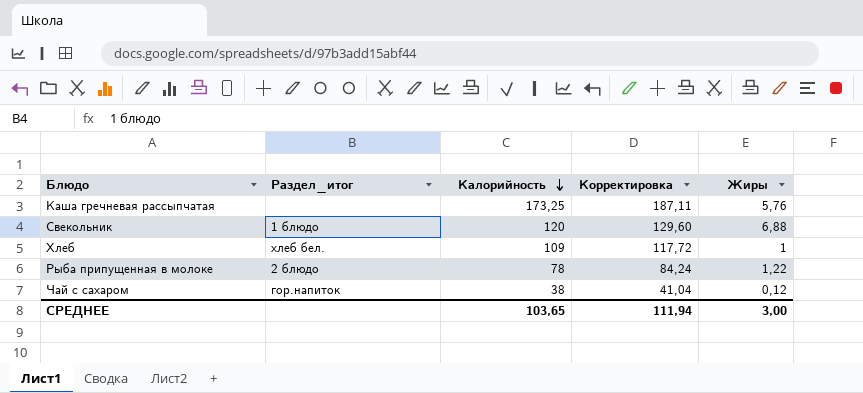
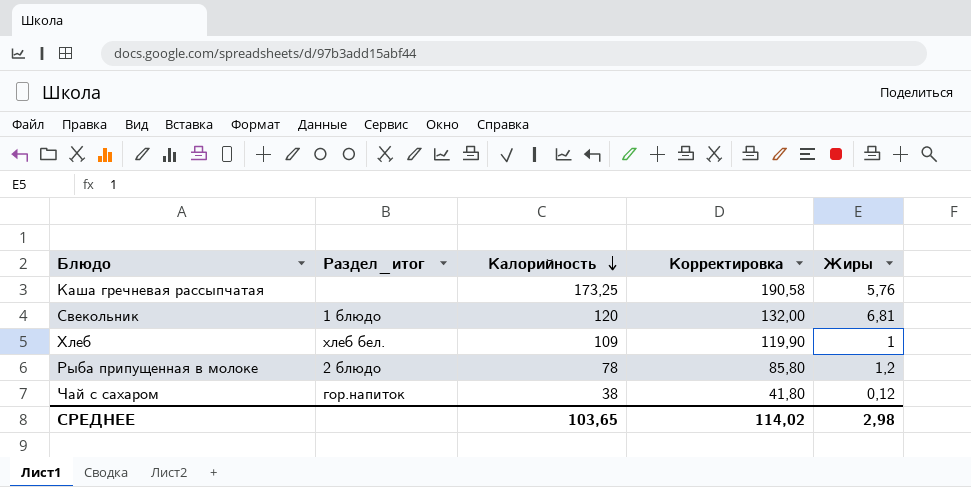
column Корректировка | formula: [Калорийность] * 1,08 -> [Калорийность] * 1,1
Свекольник | Жиры: 6,88 -> 6,81
Рыба припущенная в молоке | Жиры: 1,22 -> 1,2
СРЕДНЕЕ | Корректировка: 111,94 -> 114,02
СРЕДНЕЕ | Жиры: 3,00 -> 2,98

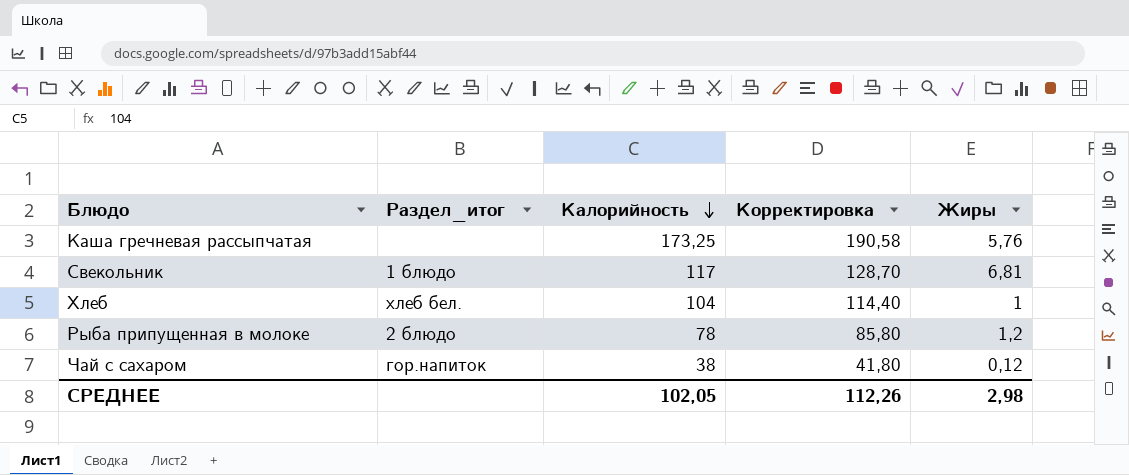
Свекольник | Калорийность: 120 -> 117
Свекольник | Корректировка: 132,00 -> 128,70
Хлеб | Калорийность: 109 -> 104
Хлеб | Корректировка: 119,90 -> 114,40
СРЕДНЕЕ | Калорийность: 103,65 -> 102,05
СРЕДНЕЕ | Корректировка: 114,02 -> 112,26

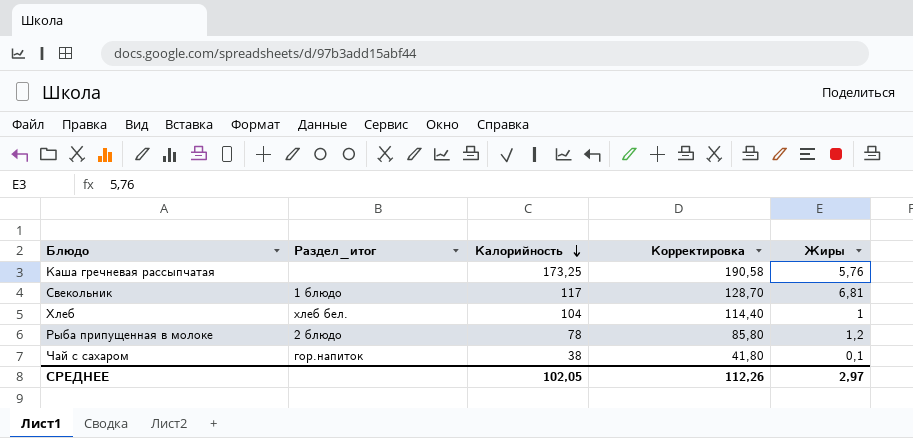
Чай с сахаром | Жиры: 0,12 -> 0,1
СРЕДНЕЕ | Жиры: 2,98 -> 2,97

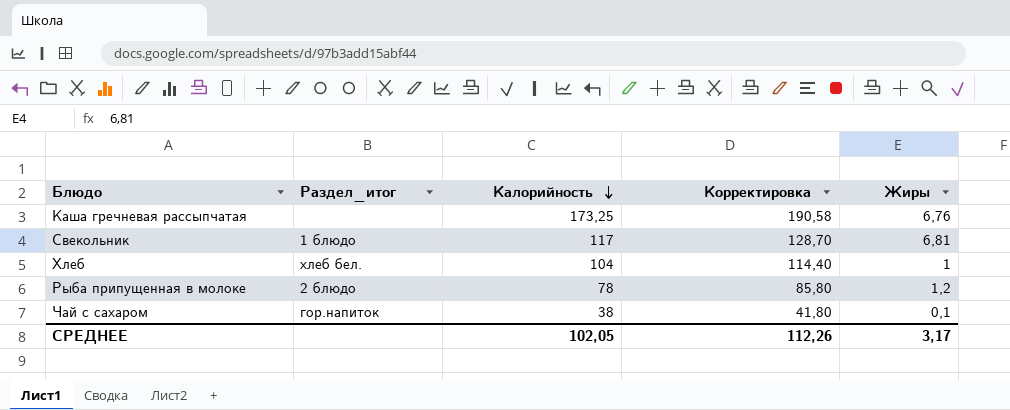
Каша гречневая рассыпчатая | Жиры: 5,76 -> 6,76
СРЕДНЕЕ | Жиры: 2,97 -> 3,17

